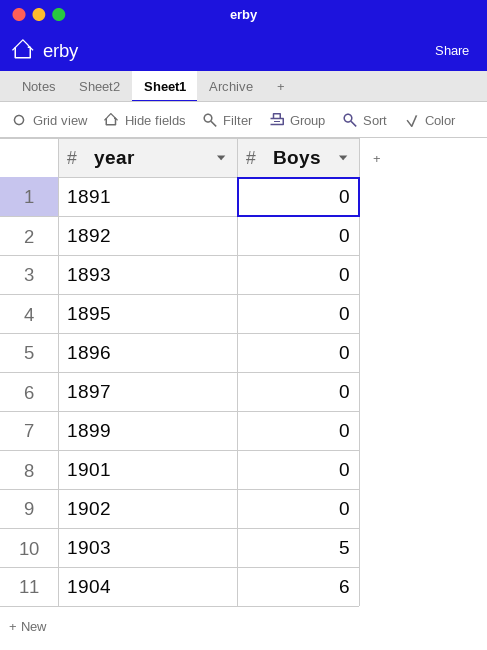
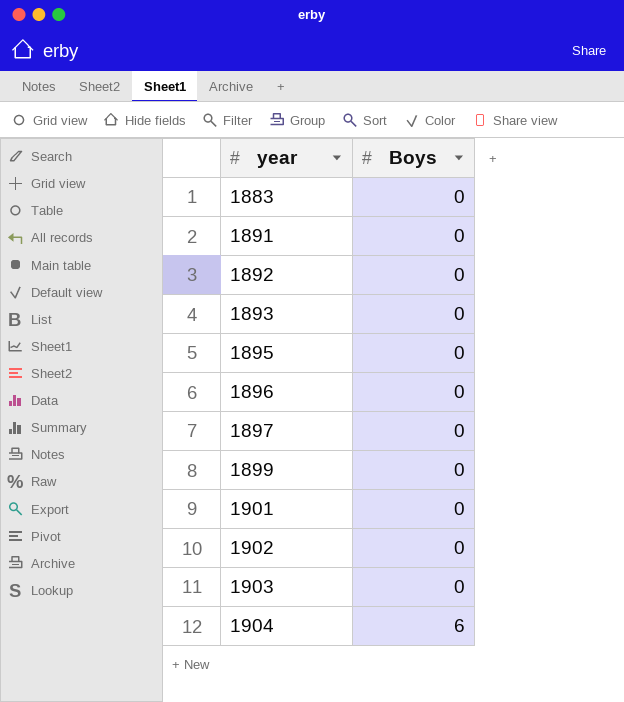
row 1883: none -> 0
1903 | Boys: 5 -> 0

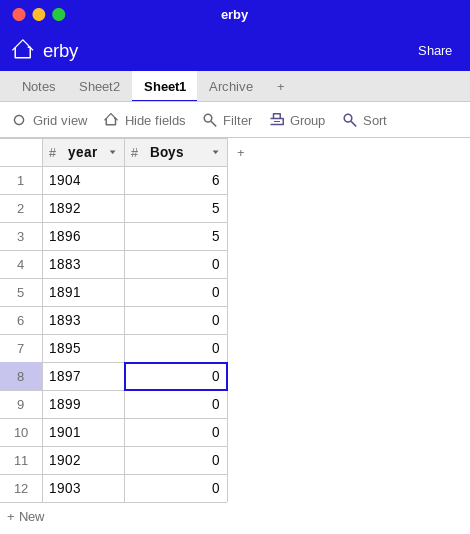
row order: year ascending -> Boys descending
1892 | Boys: 0 -> 5
1896 | Boys: 0 -> 5

